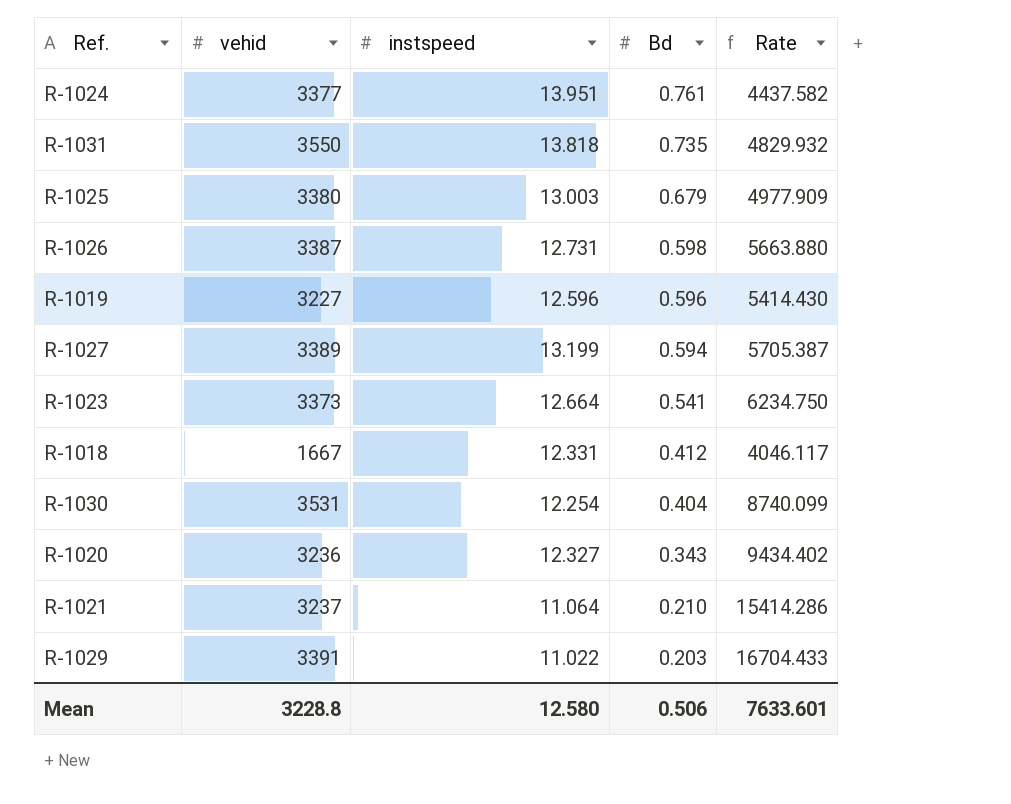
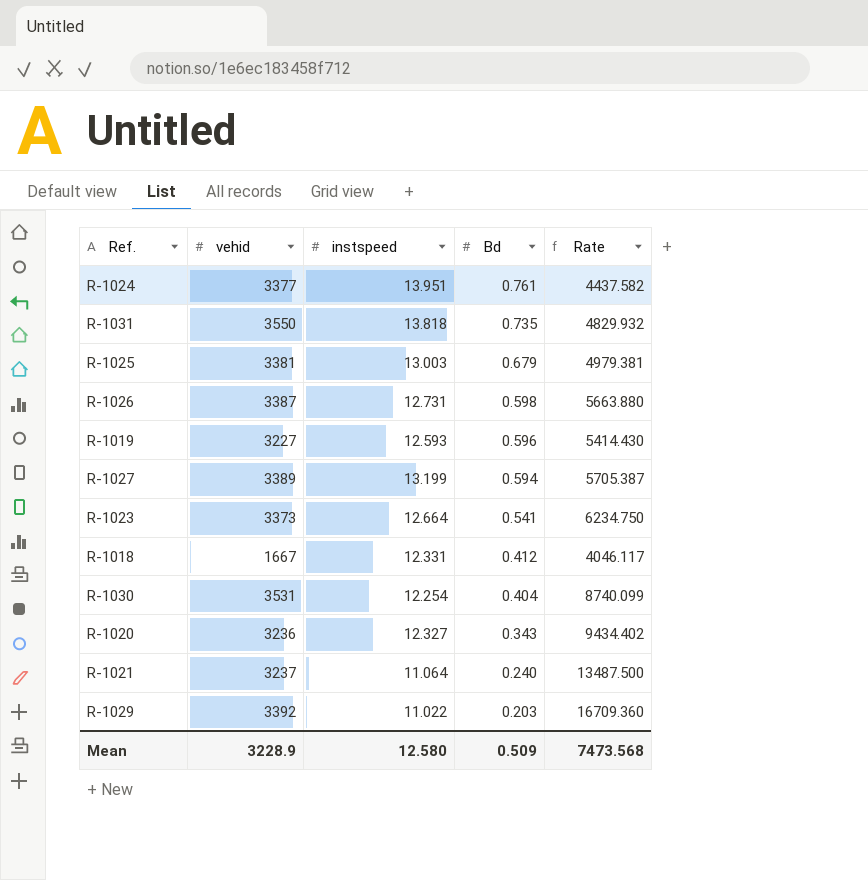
R-1025 | vehid: 3380 -> 3381
R-1025 | Rate: 4977.909 -> 4979.381
R-1019 | instspeed: 12.596 -> 12.593
R-1021 | Bd: 0.210 -> 0.240
R-1021 | Rate: 15414.286 -> 13487.500
R-1029 | vehid: 3391 -> 3392
R-1029 | Rate: 16704.433 -> 16709.360
Mean | vehid: 3228.8 -> 3228.9
Mean | Bd: 0.506 -> 0.509
Mean | Rate: 7633.601 -> 7473.568

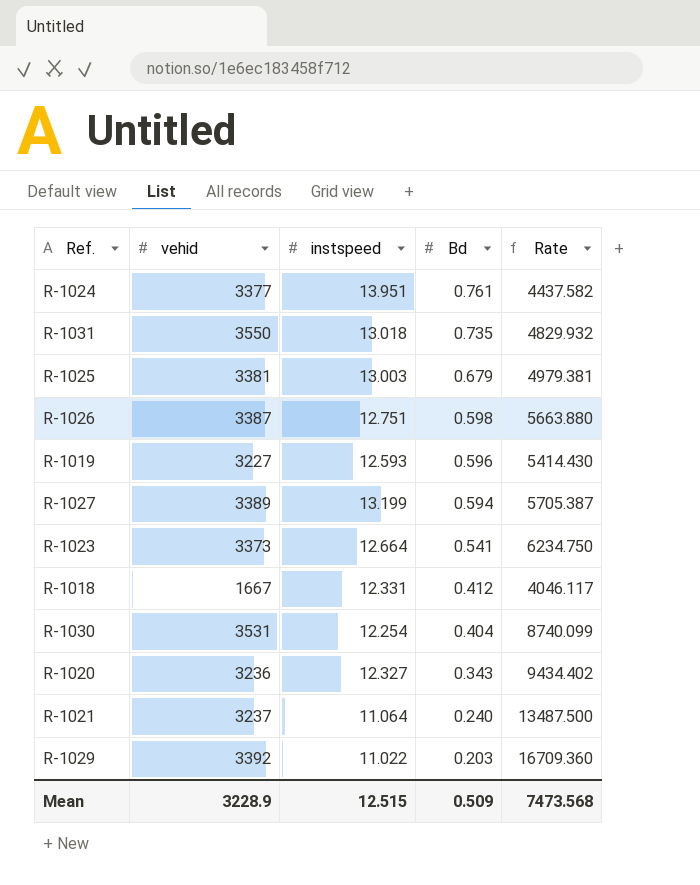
R-1031 | instspeed: 13.818 -> 13.018
R-1026 | instspeed: 12.731 -> 12.751
Mean | instspeed: 12.580 -> 12.515

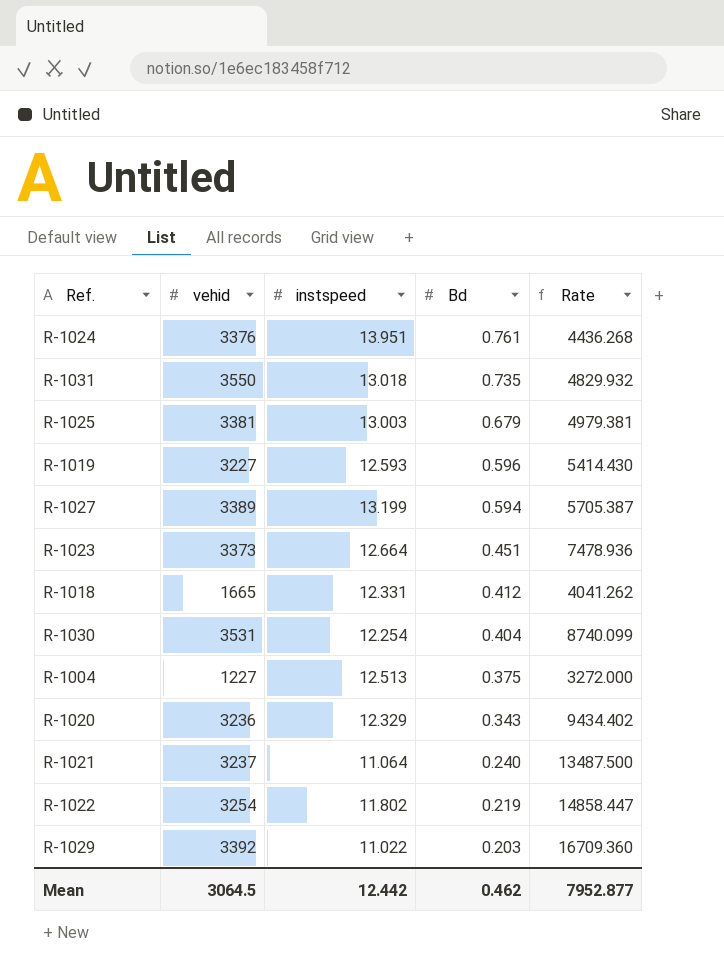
row R-1026: 3387 | 12.751 | 0.598 | 5663.880 -> none
R-1024 | vehid: 3377 -> 3376
R-1024 | Rate: 4437.582 -> 4436.268
R-1023 | Bd: 0.541 -> 0.451
R-1023 | Rate: 6234.750 -> 7478.936
R-1018 | vehid: 1667 -> 1665
R-1018 | Rate: 4046.117 -> 4041.262
row R-1004: none -> 1227 | 12.513 | 0.375 | 3272.000
R-1020 | instspeed: 12.327 -> 12.329
row R-1022: none -> 3254 | 11.802 | 0.219 | 14858.447
Mean | vehid: 3228.9 -> 3064.5
Mean | instspeed: 12.515 -> 12.442
Mean | Bd: 0.509 -> 0.462
Mean | Rate: 7473.568 -> 7952.877

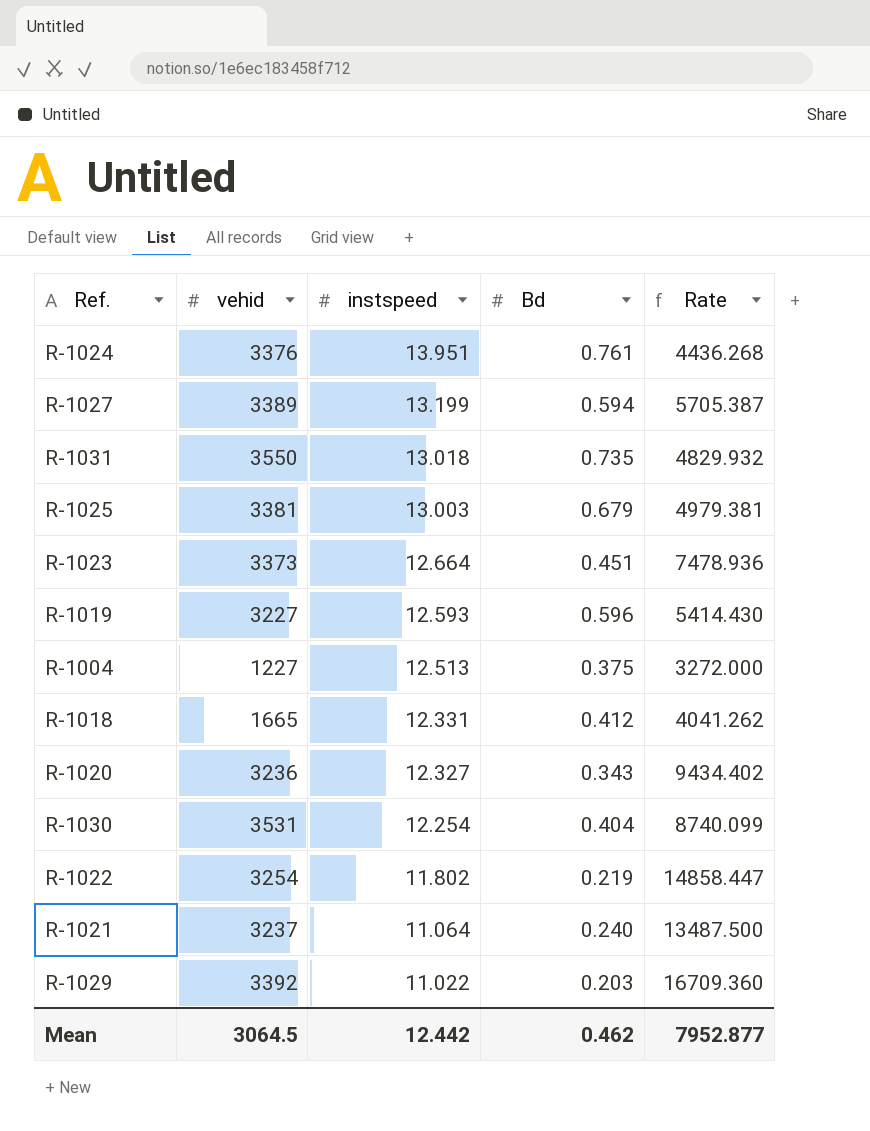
row order: Bd descending -> instspeed descending
R-1020 | instspeed: 12.329 -> 12.327

